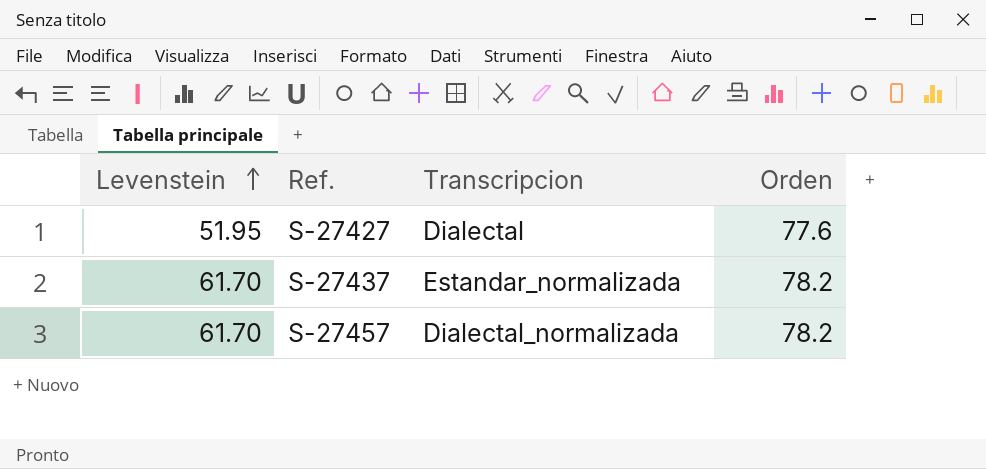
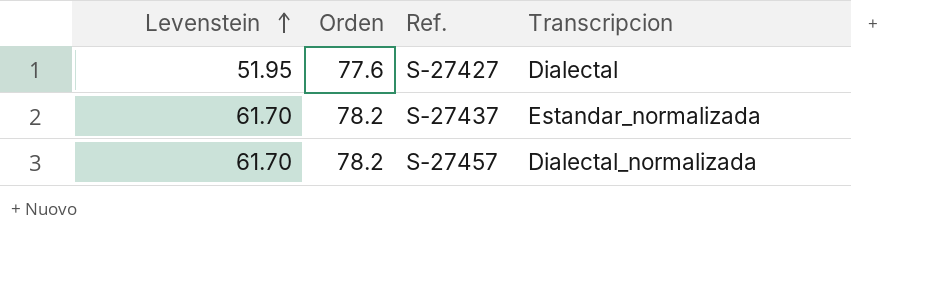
column Orden | position: 4 -> 2

